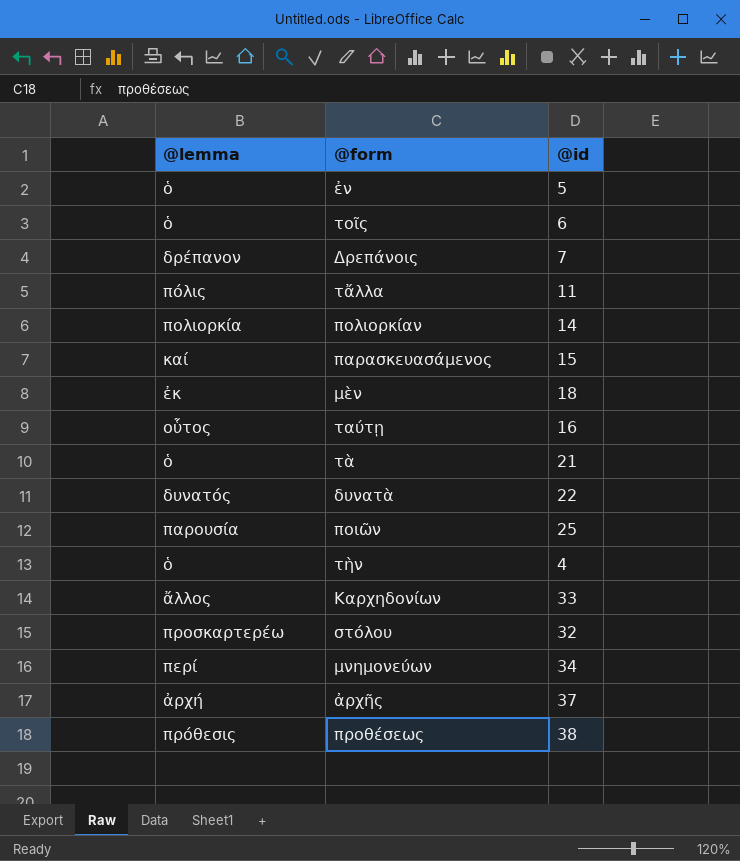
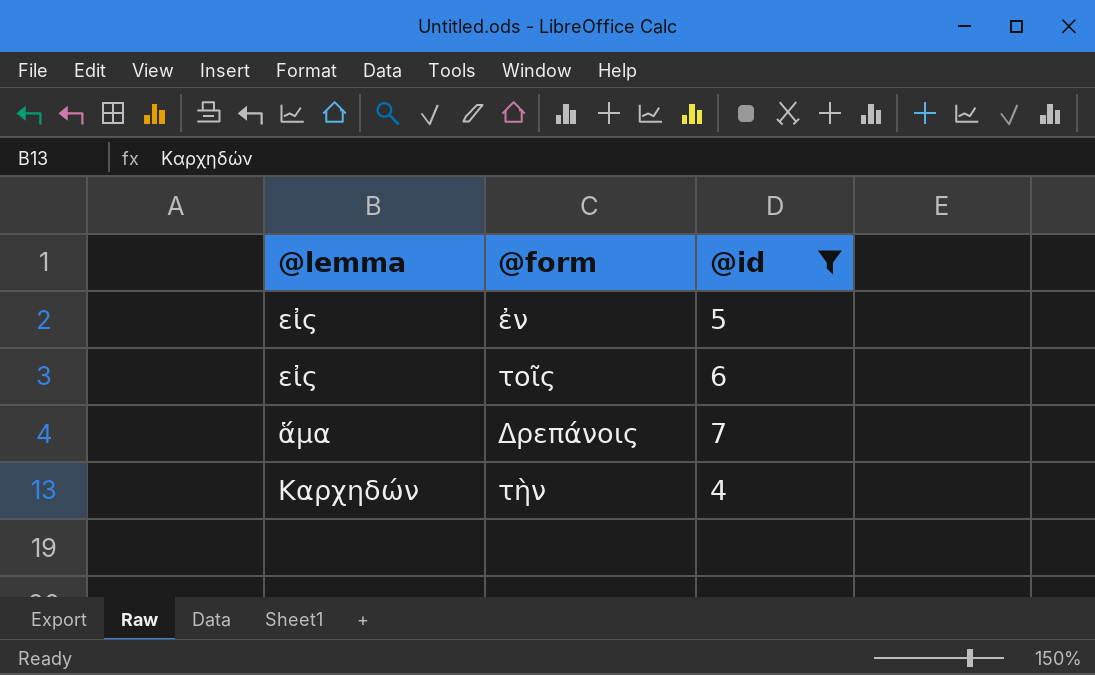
filter: none -> @id <= 7
ἐν | @lemma: ὁ -> εἰς
τοῖς | @lemma: ὁ -> εἰς
Δρεπάνοις | @lemma: δρέπανον -> ἅμα
τὴν | @lemma: ὁ -> Καρχηδών

